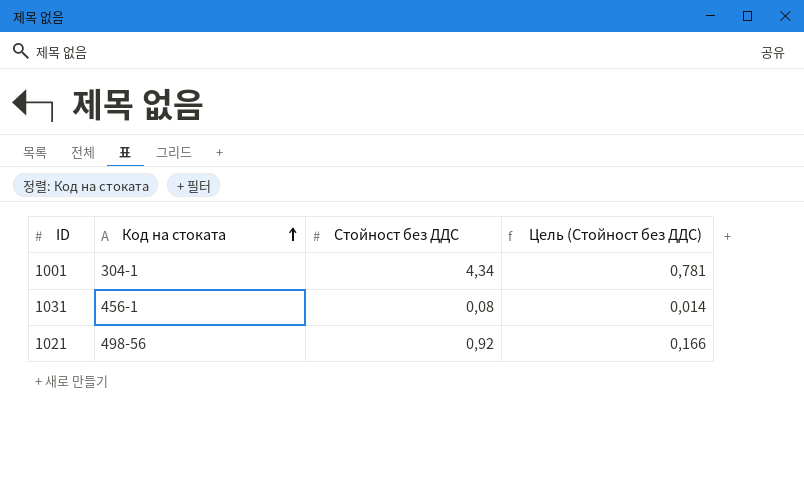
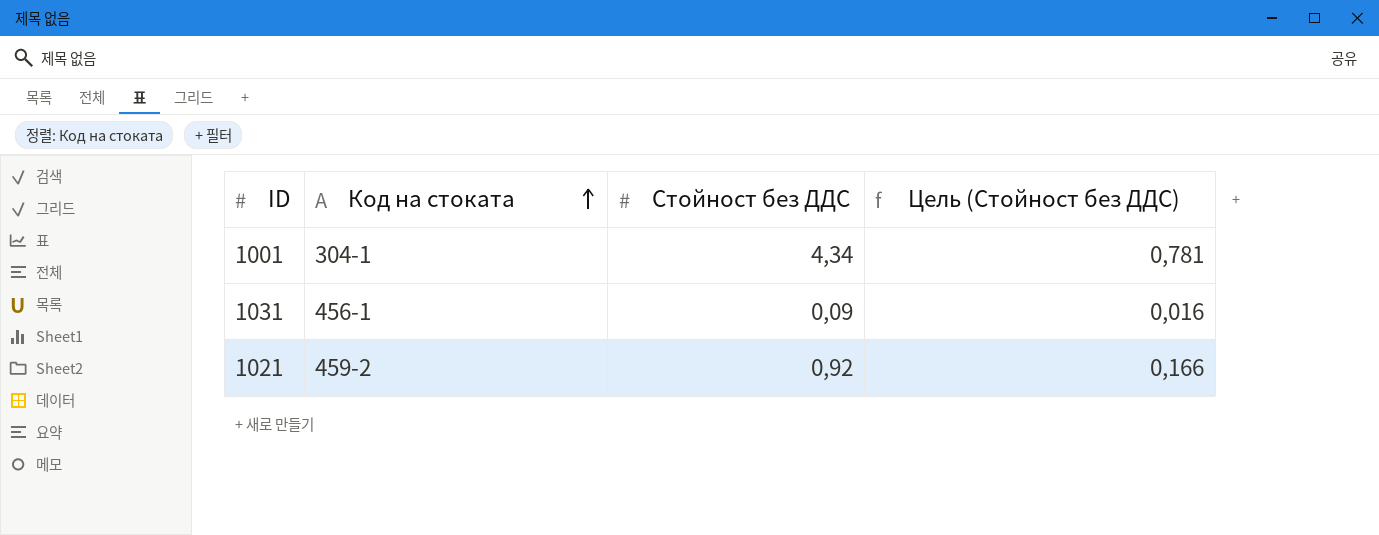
1031 | Стойност без ДДС: 0,08 -> 0,09
1031 | Цель (Стойност без ДДС): 0,014 -> 0,016
1021 | Код на стоката: 498-56 -> 459-2

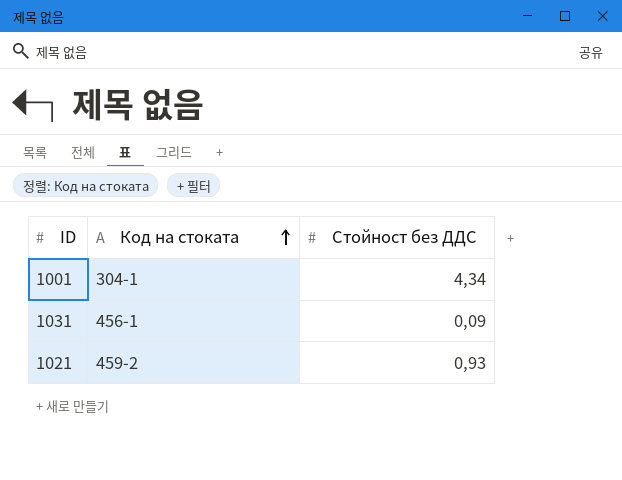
column Цель (Стойност без ДДС) | formula: [Стойност без ДДС] * 0,18 -> none
1021 | Стойност без ДДС: 0,92 -> 0,93

